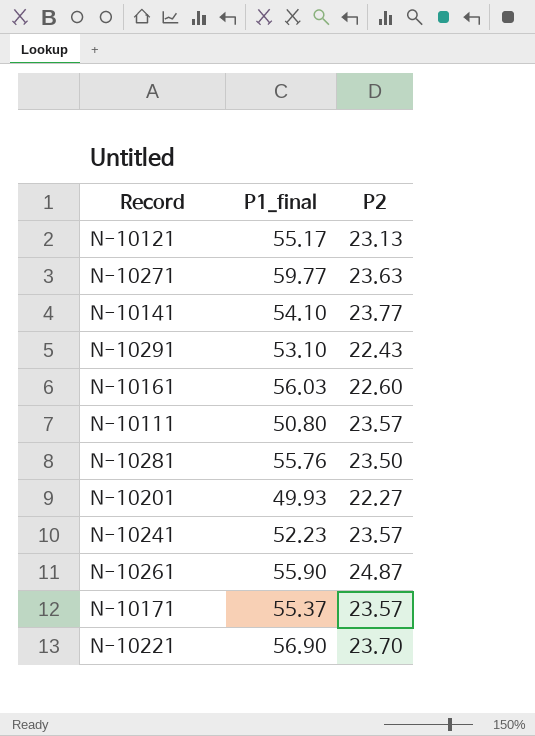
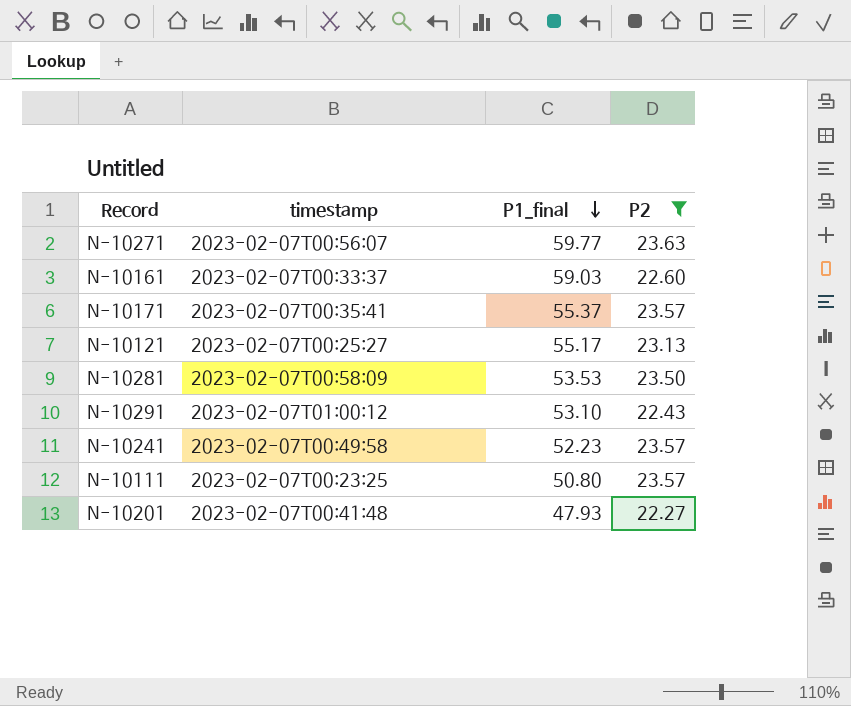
filter: none -> P2 <= 23.63
row order: none -> P1_final descending
column timestamp | position: none -> 2
N-10161 | P1_final: 56.03 -> 59.03
N-10281 | P1_final: 55.76 -> 53.53
N-10201 | P1_final: 49.93 -> 47.93

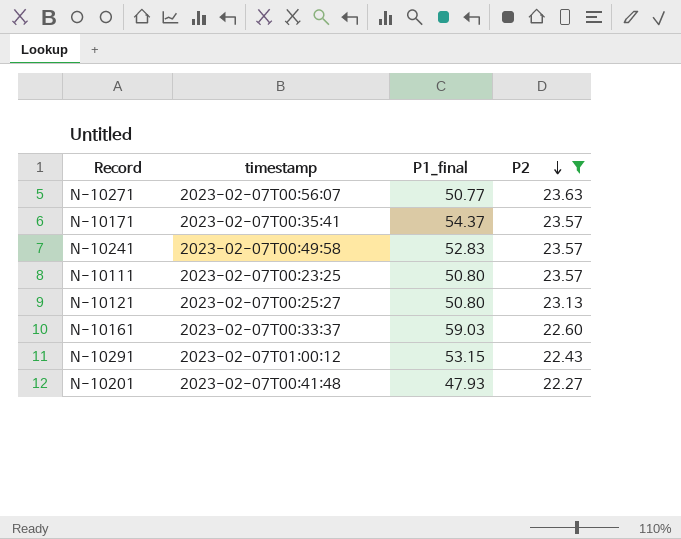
row order: P1_final descending -> P2 descending
row N-10281: 2023-02-07T00:58:09 | 53.53 | 23.50 -> none
N-10271 | P1_final: 59.77 -> 50.77
N-10171 | P1_final: 55.37 -> 54.37
N-10241 | P1_final: 52.23 -> 52.83
N-10121 | P1_final: 55.17 -> 50.80
N-10291 | P1_final: 53.10 -> 53.15

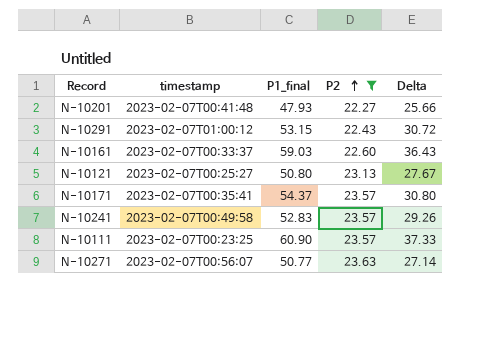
row order: P2 descending -> P2 ascending
column Delta | formula: none -> [P1_final] - [P2]
N-10111 | P1_final: 50.80 -> 60.90

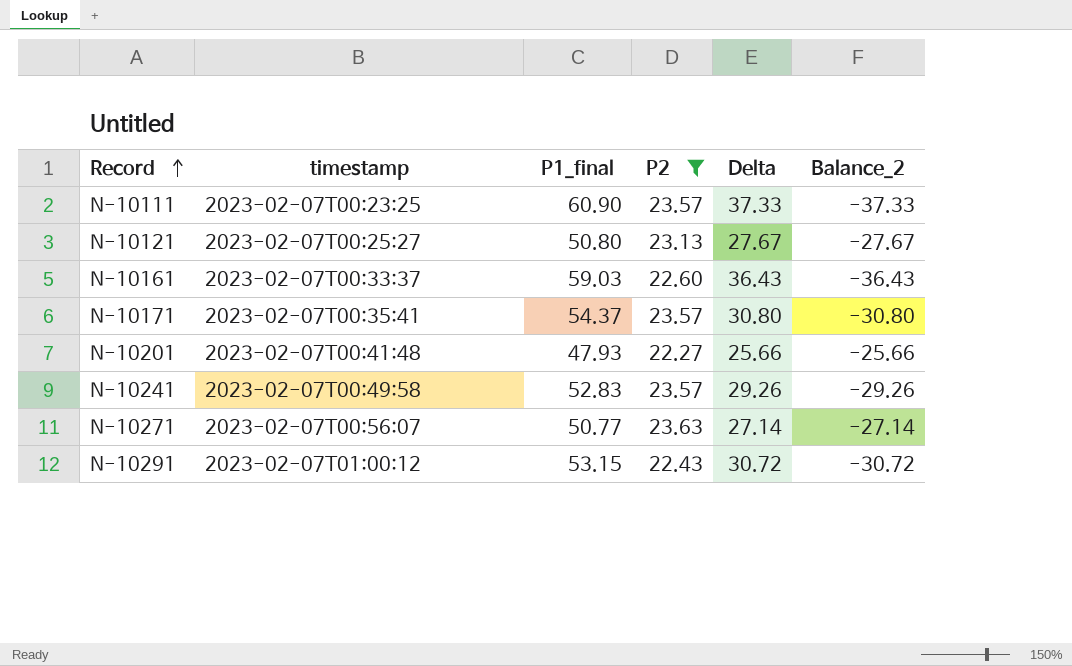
row order: P2 ascending -> Record ascending
column Balance_2 | formula: none -> [P2] - [P1_final]

